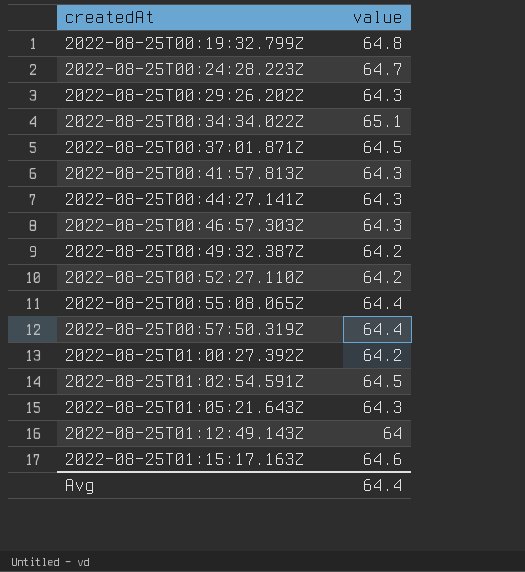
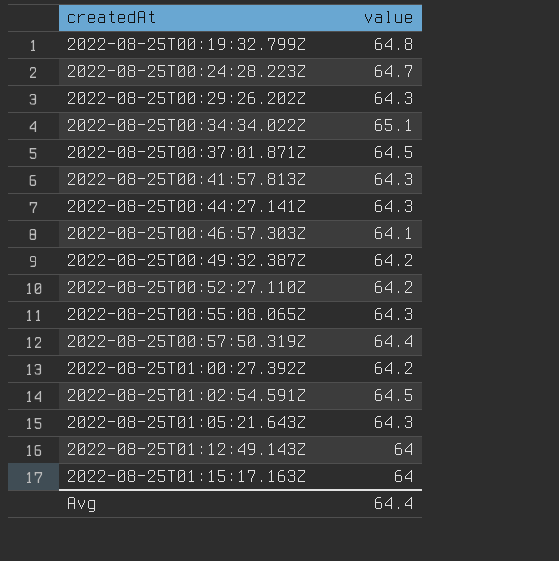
2022-08-25T00:46:57.303Z | value: 64.3 -> 64.1
2022-08-25T00:55:08.065Z | value: 64.4 -> 64.3
2022-08-25T01:15:17.163Z | value: 64.6 -> 64

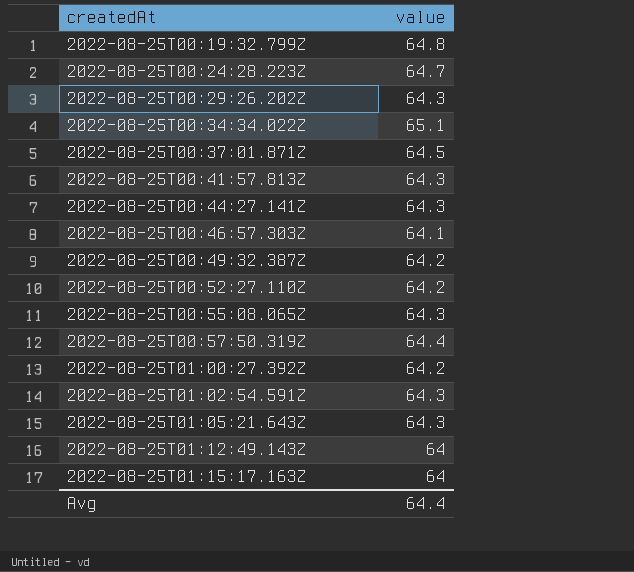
2022-08-25T01:02:54.591Z | value: 64.5 -> 64.3

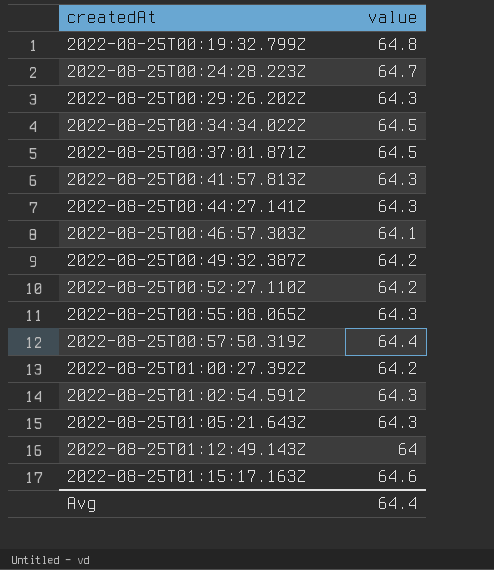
2022-08-25T00:34:34.022Z | value: 65.1 -> 64.5
2022-08-25T01:15:17.163Z | value: 64 -> 64.6

